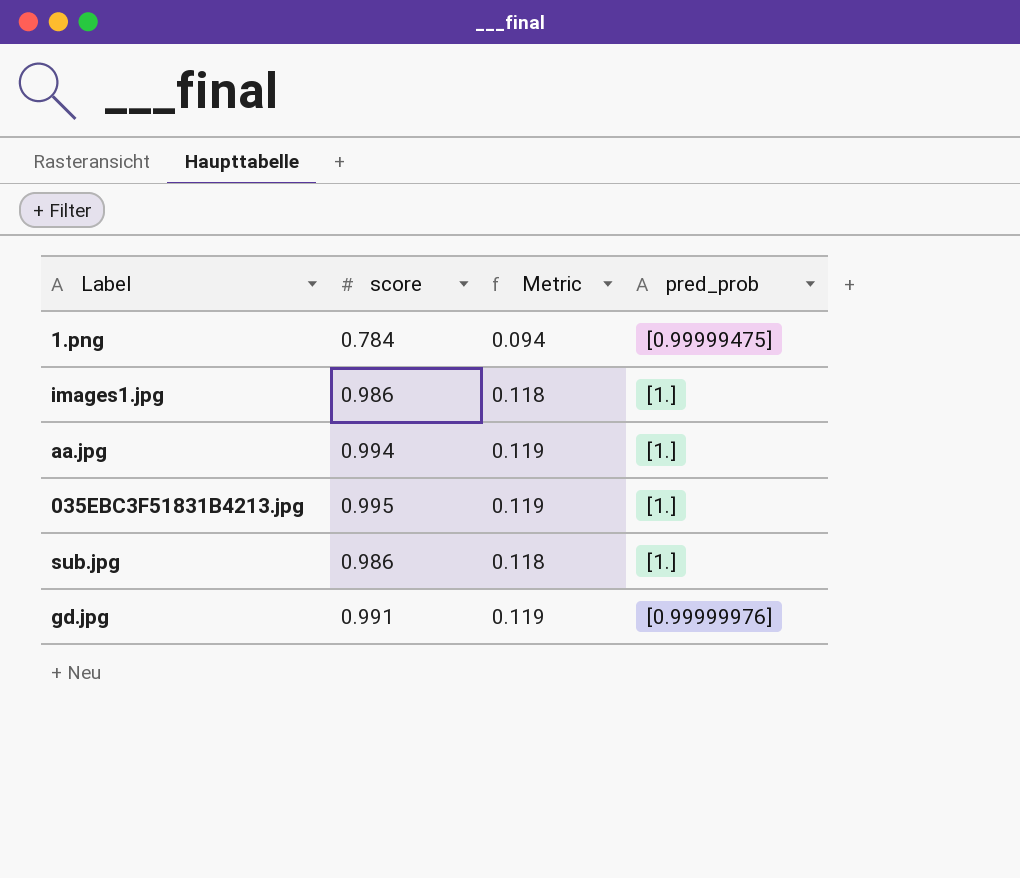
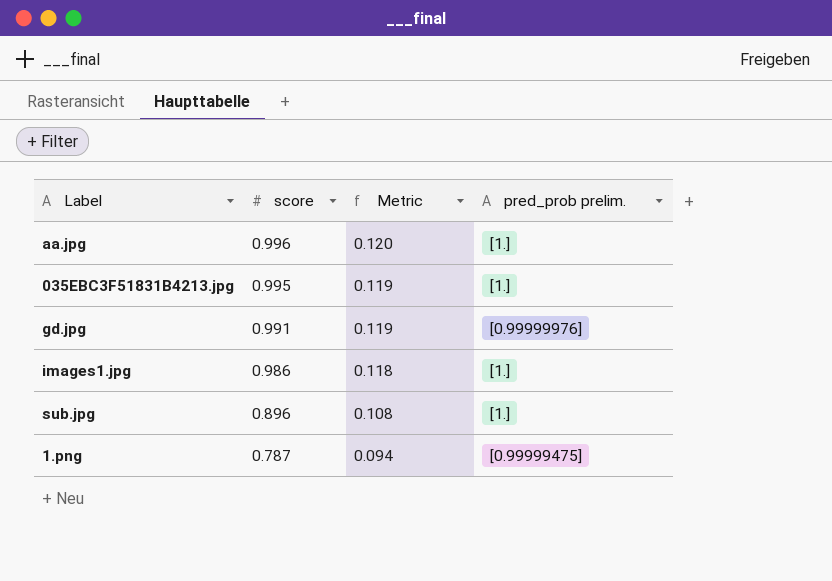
row order: none -> score descending
column name: pred_prob -> pred_prob prelim.
aa.jpg | score: 0.994 -> 0.996
aa.jpg | Metric: 0.119 -> 0.120
sub.jpg | score: 0.986 -> 0.896
sub.jpg | Metric: 0.118 -> 0.108
1.png | score: 0.784 -> 0.787

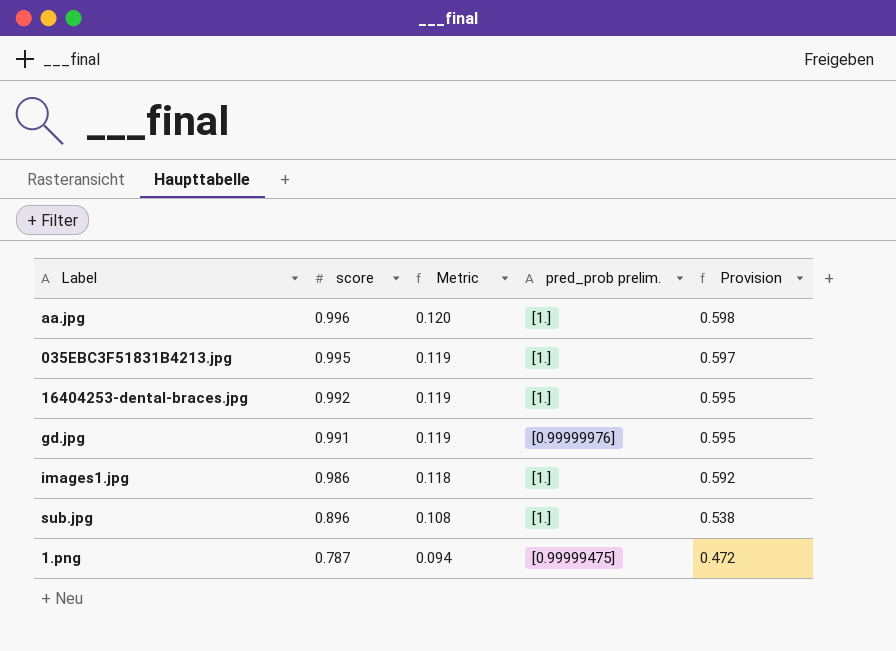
column Provision | formula: none -> [score] * 0.6
row 16404253-dental-braces.jpg: none -> 0.992 | 0.119 | [1.] | 0.595

